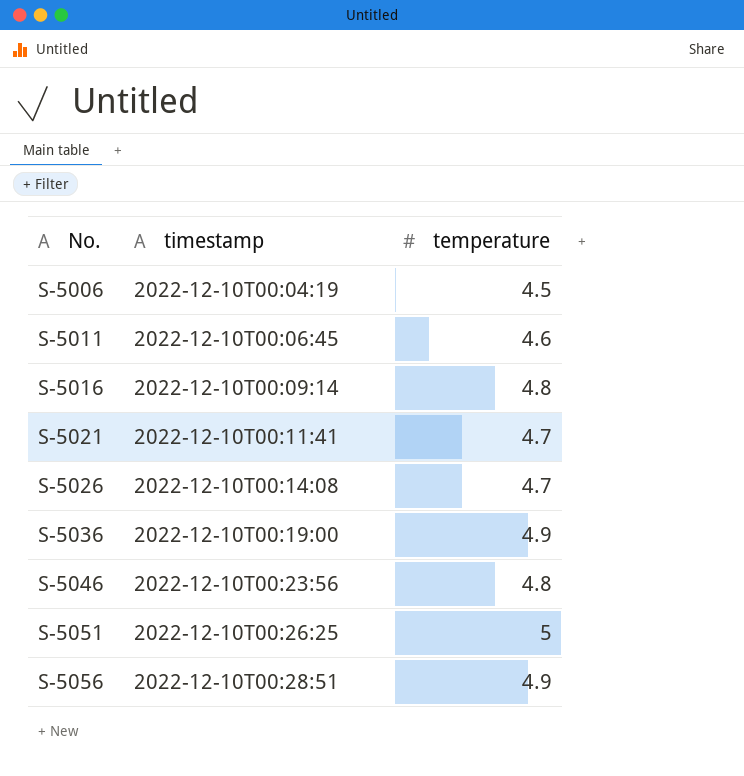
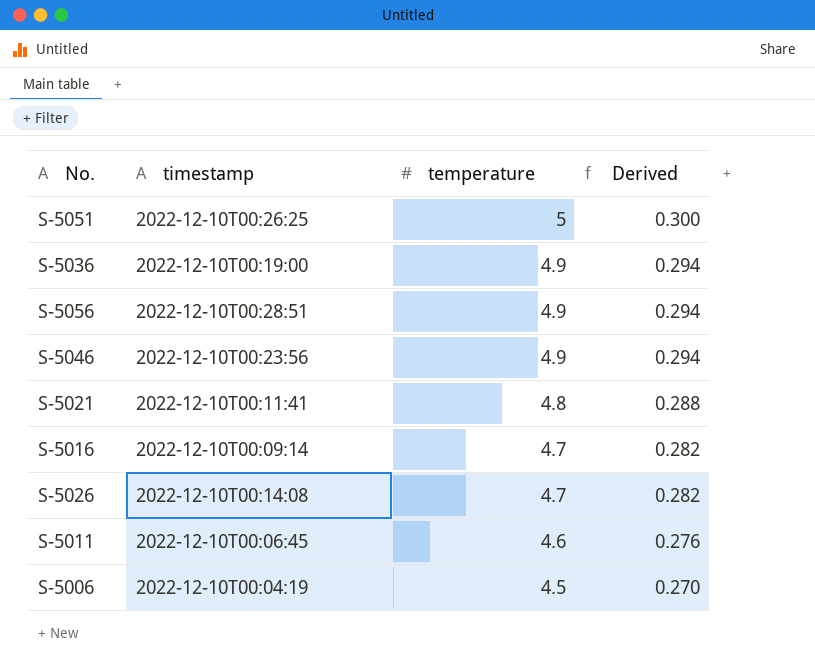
row order: No. ascending -> temperature descending
column Derived | formula: none -> [temperature] * 0.06
S-5046 | temperature: 4.8 -> 4.9
S-5021 | temperature: 4.7 -> 4.8
S-5016 | temperature: 4.8 -> 4.7

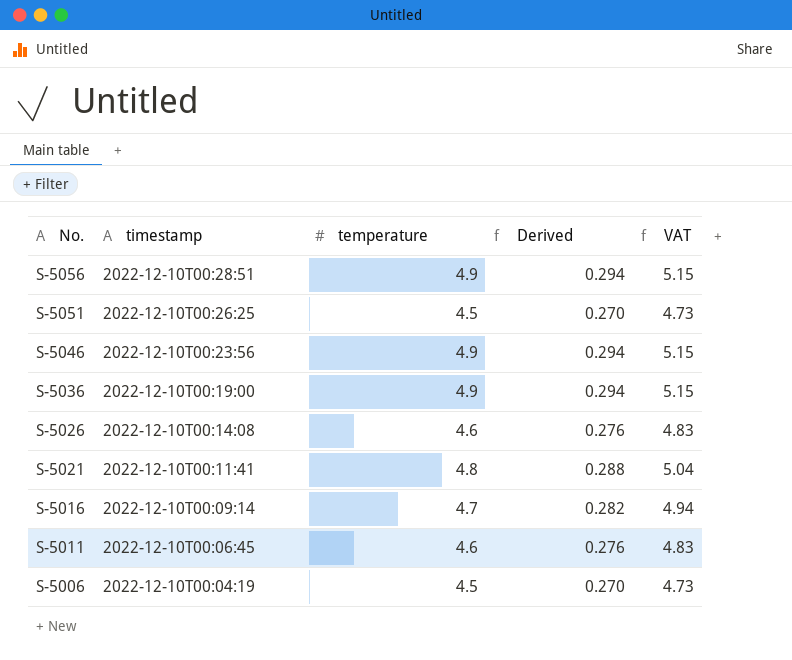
row order: temperature descending -> No. descending
column VAT | formula: none -> [temperature] * 1.05
S-5051 | temperature: 5 -> 4.5
S-5051 | Derived: 0.300 -> 0.270
S-5026 | temperature: 4.7 -> 4.6
S-5026 | Derived: 0.282 -> 0.276

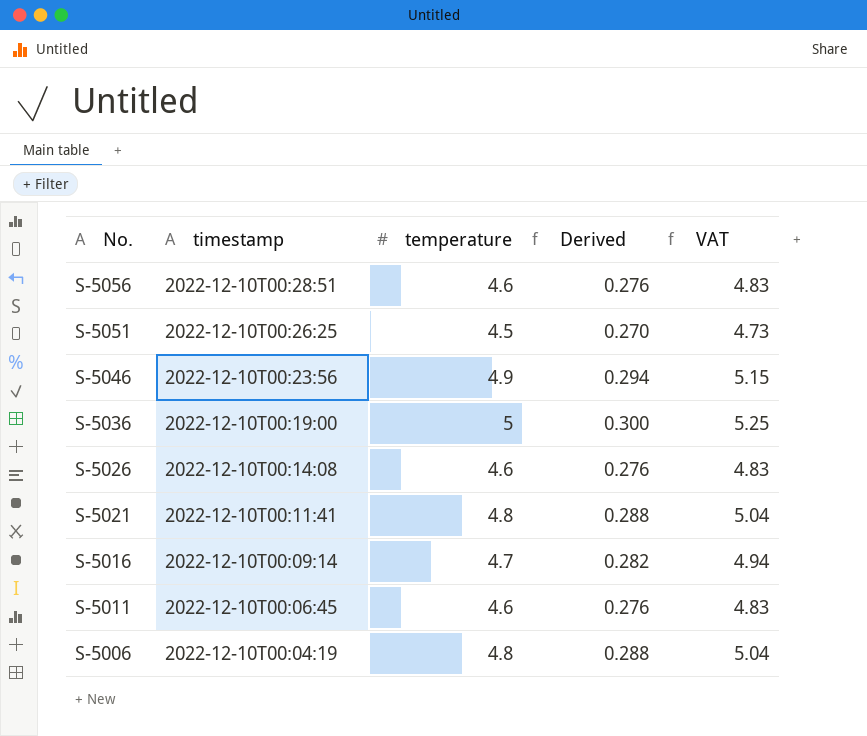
S-5056 | temperature: 4.9 -> 4.6
S-5056 | Derived: 0.294 -> 0.276
S-5056 | VAT: 5.15 -> 4.83
S-5036 | temperature: 4.9 -> 5
S-5036 | Derived: 0.294 -> 0.300
S-5036 | VAT: 5.15 -> 5.25
S-5006 | temperature: 4.5 -> 4.8
S-5006 | Derived: 0.270 -> 0.288
S-5006 | VAT: 4.73 -> 5.04

